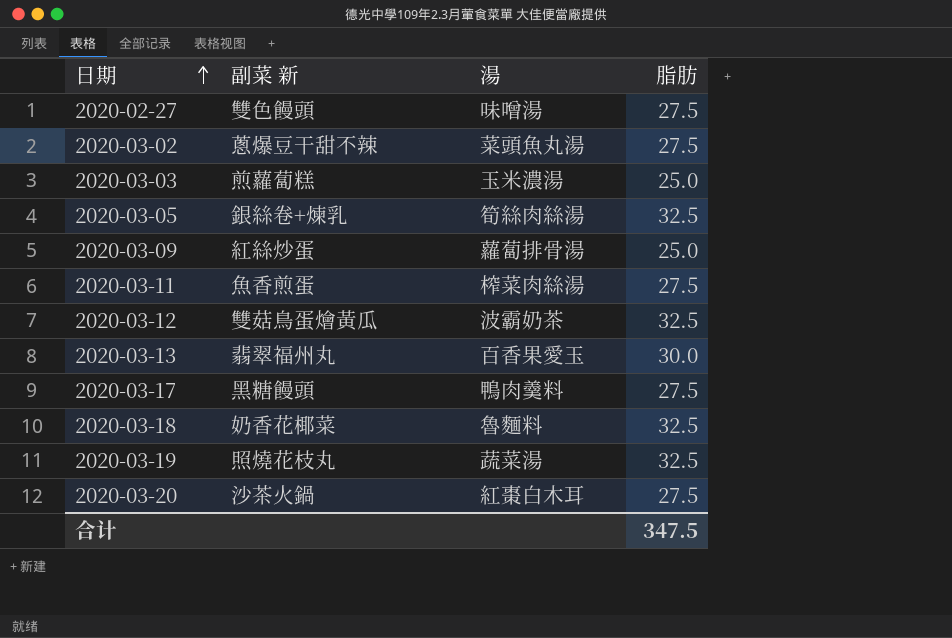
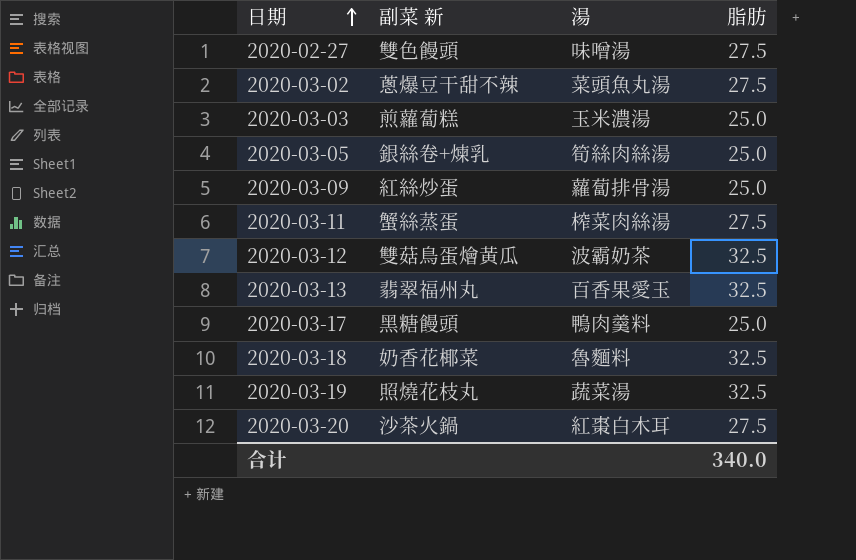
2020-03-05 | 脂肪: 32.5 -> 25.0
2020-03-11 | 副菜 新: 魚香煎蛋 -> 蟹絲蒸蛋
2020-03-13 | 脂肪: 30.0 -> 32.5
2020-03-17 | 脂肪: 27.5 -> 25.0
合计 | 脂肪: 347.5 -> 340.0

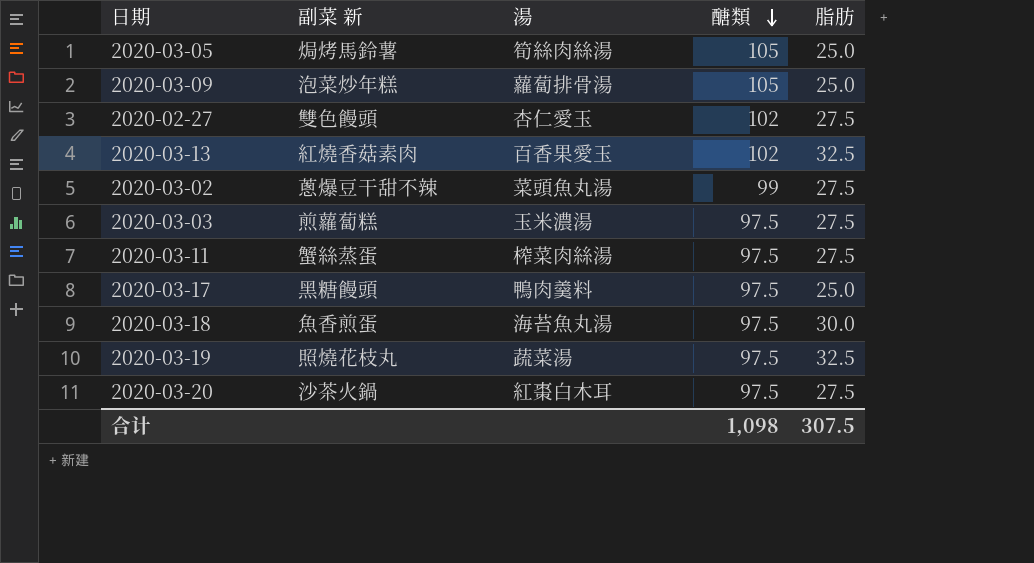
row order: 日期 ascending -> 醣類 descending
column 醣類 | position: none -> 4
row 2020-03-12: 雙菇鳥蛋燴黃瓜 | 波霸奶茶 | 32.5 -> none
2020-03-05 | 副菜 新: 銀絲卷+煉乳 -> 焗烤馬鈴薯
2020-03-09 | 副菜 新: 紅絲炒蛋 -> 泡菜炒年糕
2020-02-27 | 湯: 味噌湯 -> 杏仁愛玉
2020-03-13 | 副菜 新: 翡翠福州丸 -> 紅燒香菇素肉
2020-03-03 | 脂肪: 25.0 -> 27.5
2020-03-18 | 副菜 新: 奶香花椰菜 -> 魚香煎蛋
2020-03-18 | 湯: 魯麵料 -> 海苔魚丸湯
2020-03-18 | 脂肪: 32.5 -> 30.0
合计 | 脂肪: 340.0 -> 307.5

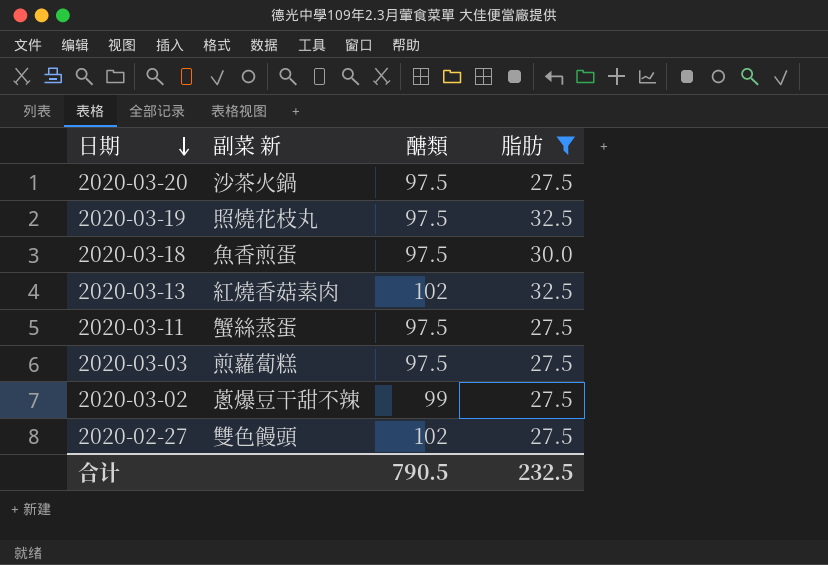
filter: none -> 脂肪 != 25.0
row order: 醣類 descending -> 日期 descending
column 湯 | position: 3 -> none
合计 | 醣類: 1,098 -> 790.5
合计 | 脂肪: 307.5 -> 232.5

